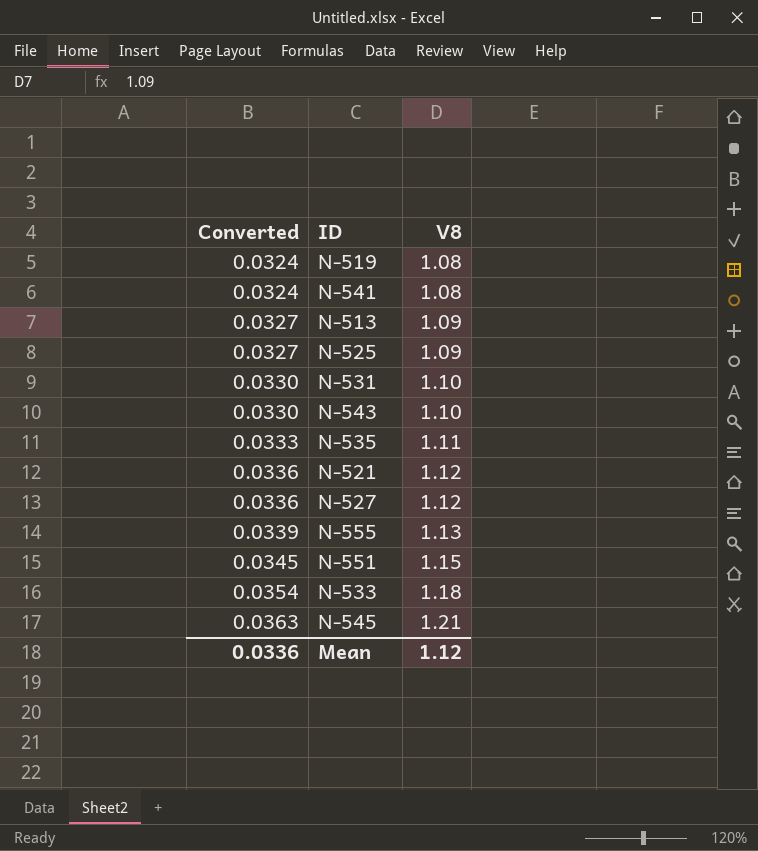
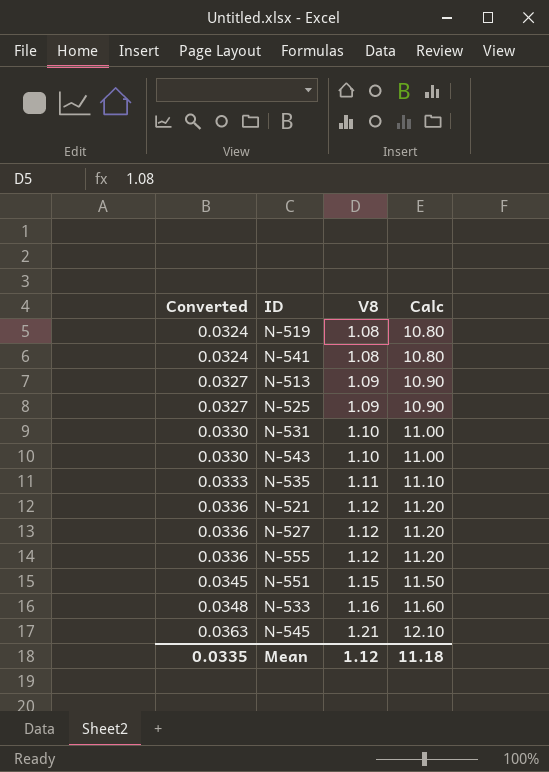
column Calc | formula: none -> [V8] * 10
N-555 | Converted: 0.0339 -> 0.0336
N-555 | V8: 1.13 -> 1.12
N-533 | Converted: 0.0354 -> 0.0348
N-533 | V8: 1.18 -> 1.16
Mean | Converted: 0.0336 -> 0.0335

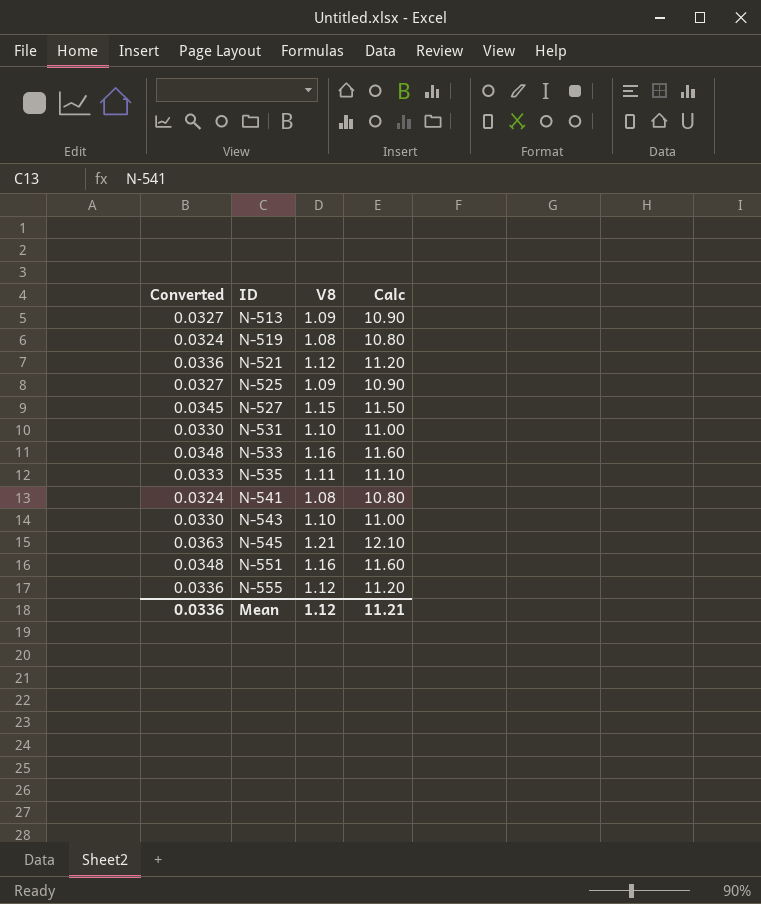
row order: Converted ascending -> ID ascending
N-527 | Converted: 0.0336 -> 0.0345
N-527 | V8: 1.12 -> 1.15
N-527 | Calc: 11.20 -> 11.50
N-551 | Converted: 0.0345 -> 0.0348
N-551 | V8: 1.15 -> 1.16
N-551 | Calc: 11.50 -> 11.60
Mean | Converted: 0.0335 -> 0.0336
Mean | Calc: 11.18 -> 11.21

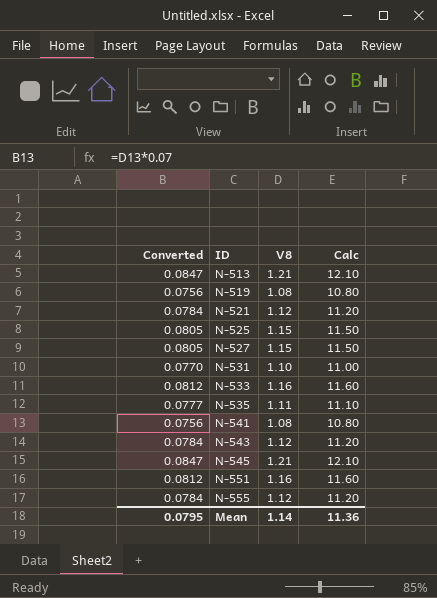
column Converted | formula: [V8] * 0.03 -> [V8] * 0.07
N-513 | V8: 1.09 -> 1.21
N-513 | Calc: 10.90 -> 12.10
N-525 | V8: 1.09 -> 1.15
N-525 | Calc: 10.90 -> 11.50
N-543 | V8: 1.10 -> 1.12
N-543 | Calc: 11.00 -> 11.20
Mean | Converted: 0.0336 -> 0.0795
Mean | V8: 1.12 -> 1.14
Mean | Calc: 11.21 -> 11.36

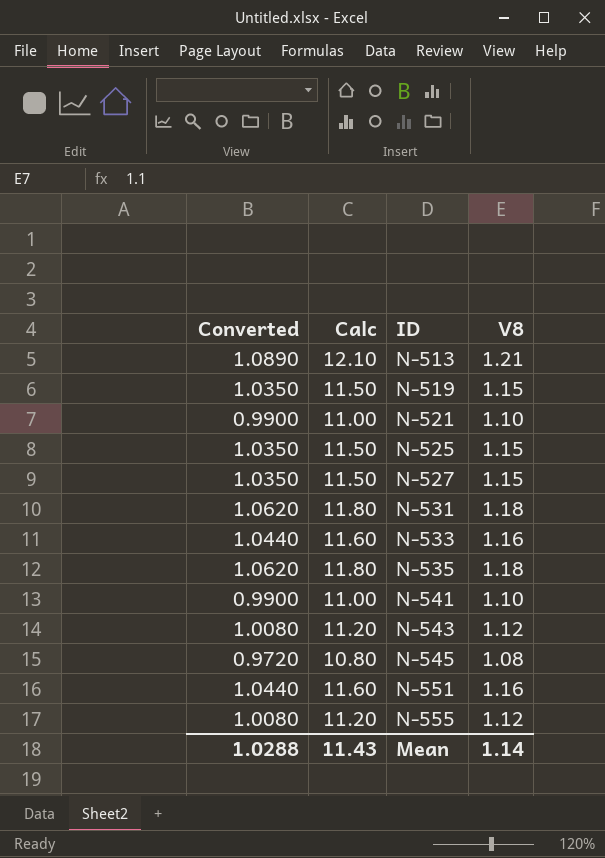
column Converted | formula: [V8] * 0.07 -> [V8] * 0.9
column Calc | position: 4 -> 2
N-519 | Calc: 10.80 -> 11.50
N-519 | V8: 1.08 -> 1.15
N-521 | Calc: 11.20 -> 11.00
N-521 | V8: 1.12 -> 1.10
N-531 | Calc: 11.00 -> 11.80
N-531 | V8: 1.10 -> 1.18
N-535 | Calc: 11.10 -> 11.80
N-535 | V8: 1.11 -> 1.18
N-541 | Calc: 10.80 -> 11.00
N-541 | V8: 1.08 -> 1.10
N-545 | Calc: 12.10 -> 10.80
N-545 | V8: 1.21 -> 1.08
Mean | Converted: 0.0795 -> 1.0288
Mean | Calc: 11.36 -> 11.43

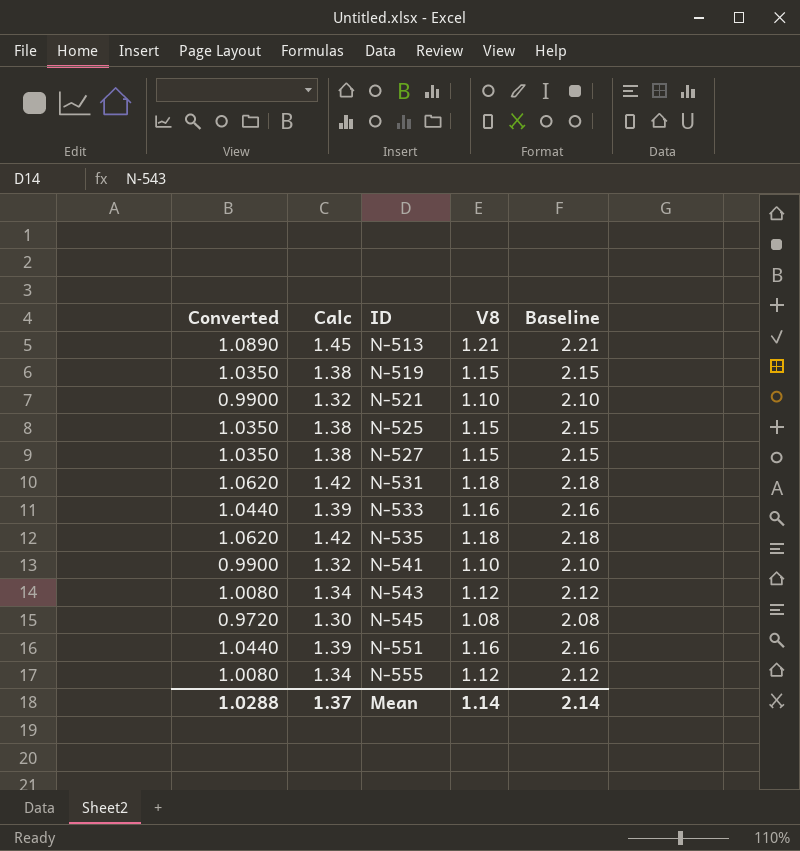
column Calc | formula: [V8] * 10 -> [V8] * 1.2
column Baseline | formula: none -> [V8] + 1
Mean | Calc: 11.43 -> 1.37

